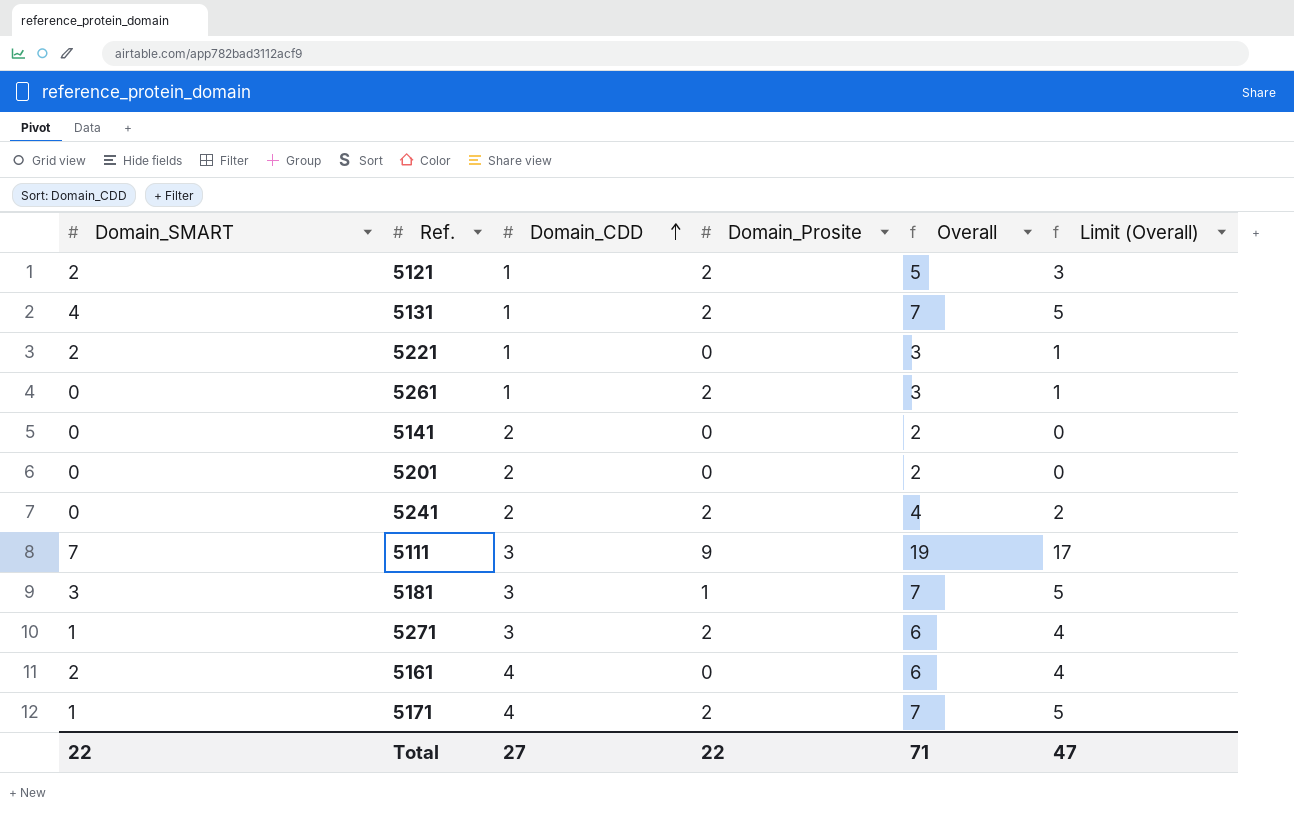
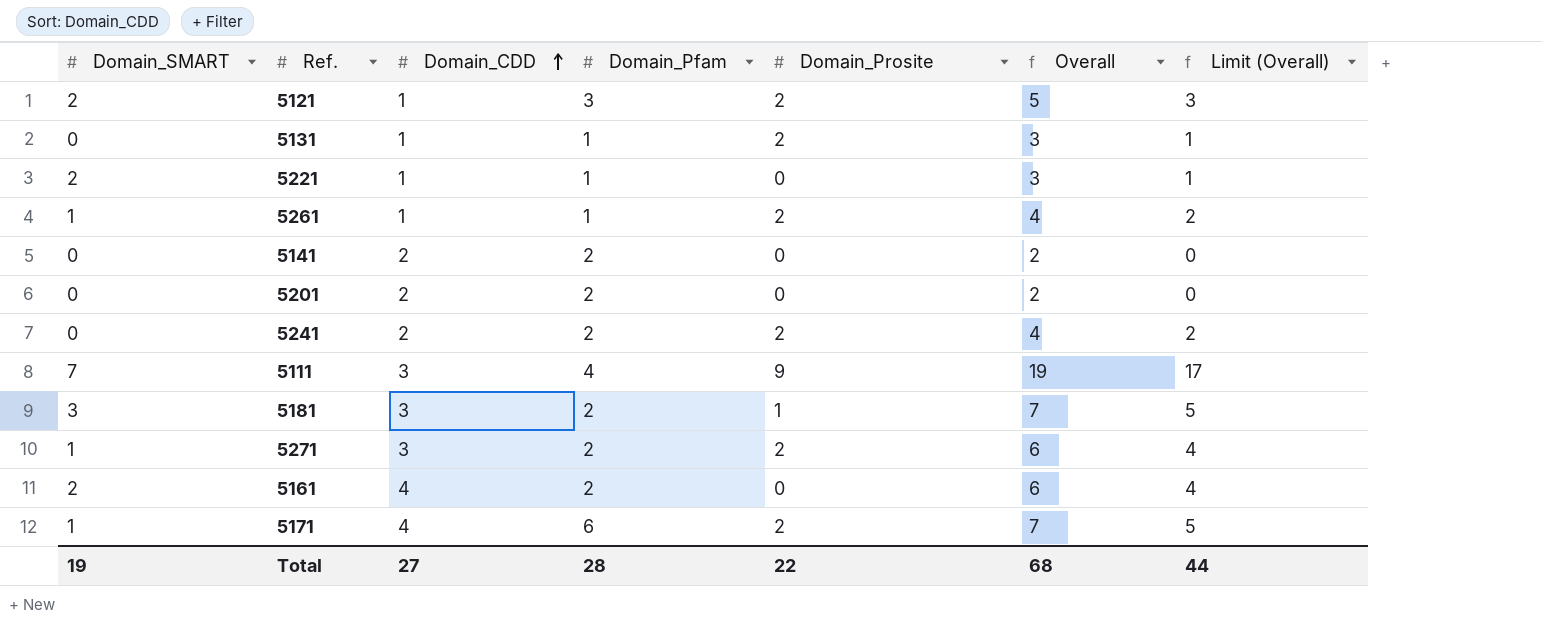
column Domain_Pfam | position: none -> 4
5131 | Domain_SMART: 4 -> 0
5131 | Overall: 7 -> 3
5131 | Limit (Overall): 5 -> 1
5261 | Domain_SMART: 0 -> 1
5261 | Overall: 3 -> 4
5261 | Limit (Overall): 1 -> 2
Total | Domain_SMART: 22 -> 19
Total | Overall: 71 -> 68
Total | Limit (Overall): 47 -> 44

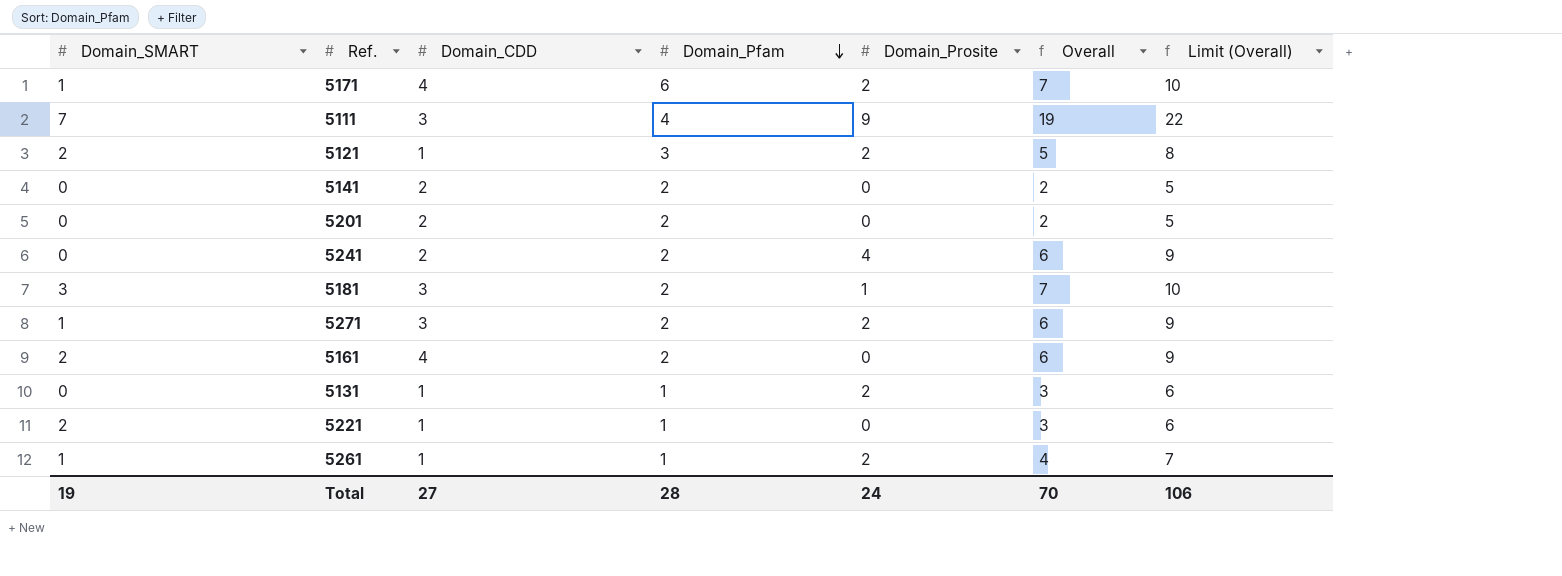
row order: Domain_CDD ascending -> Domain_Pfam descending
column Limit (Overall) | formula: [Overall] - 2 -> [Overall] + 3
5241 | Domain_Prosite: 2 -> 4
5241 | Overall: 4 -> 6
Total | Domain_Prosite: 22 -> 24
Total | Overall: 68 -> 70
Total | Limit (Overall): 44 -> 106

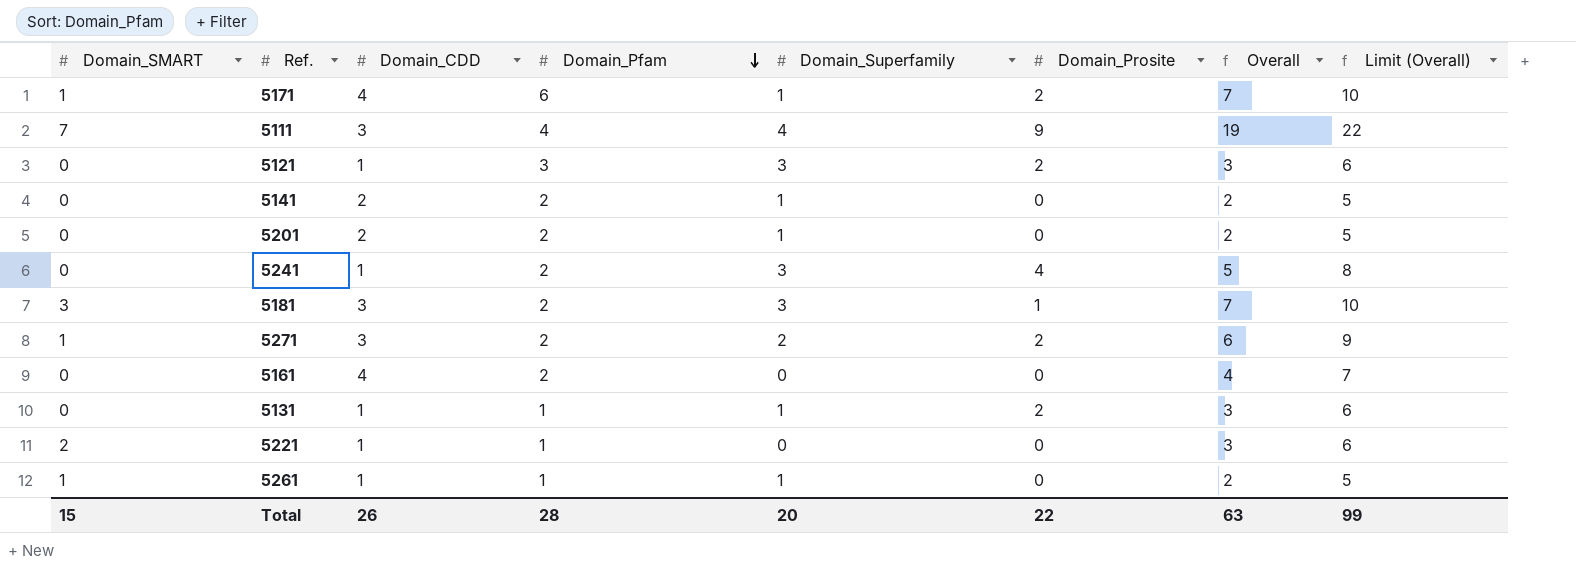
column Domain_Superfamily | position: none -> 5
5121 | Domain_SMART: 2 -> 0
5121 | Overall: 5 -> 3
5121 | Limit (Overall): 8 -> 6
5241 | Domain_CDD: 2 -> 1
5241 | Overall: 6 -> 5
5241 | Limit (Overall): 9 -> 8
5161 | Domain_SMART: 2 -> 0
5161 | Overall: 6 -> 4
5161 | Limit (Overall): 9 -> 7
5261 | Domain_Prosite: 2 -> 0
5261 | Overall: 4 -> 2
5261 | Limit (Overall): 7 -> 5
Total | Domain_SMART: 19 -> 15
Total | Domain_CDD: 27 -> 26
Total | Domain_Prosite: 24 -> 22
Total | Overall: 70 -> 63
Total | Limit (Overall): 106 -> 99

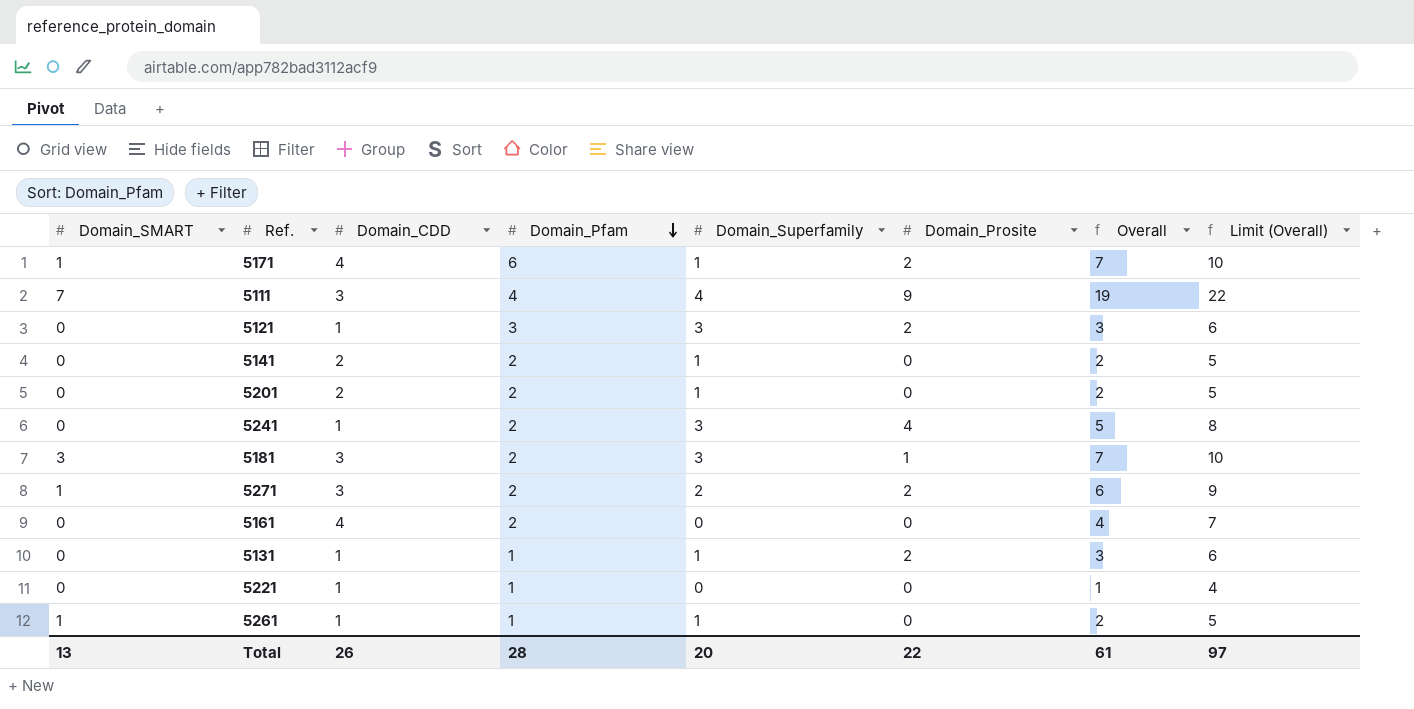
5221 | Domain_SMART: 2 -> 0
5221 | Overall: 3 -> 1
5221 | Limit (Overall): 6 -> 4
Total | Domain_SMART: 15 -> 13
Total | Overall: 63 -> 61
Total | Limit (Overall): 99 -> 97

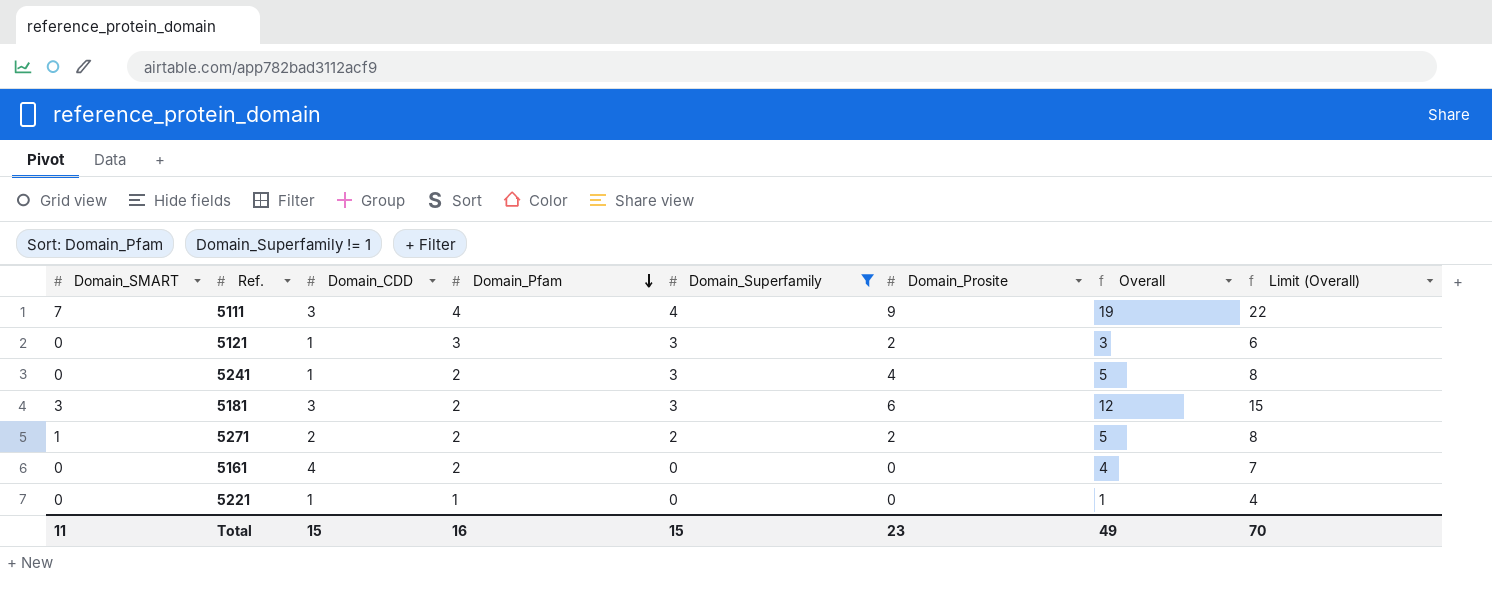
filter: none -> Domain_Superfamily != 1
5181 | Domain_Prosite: 1 -> 6
5181 | Overall: 7 -> 12
5181 | Limit (Overall): 10 -> 15
5271 | Domain_CDD: 3 -> 2
5271 | Overall: 6 -> 5
5271 | Limit (Overall): 9 -> 8
Total | Domain_SMART: 13 -> 11
Total | Domain_CDD: 26 -> 15
Total | Domain_Pfam: 28 -> 16
Total | Domain_Superfamily: 20 -> 15
Total | Domain_Prosite: 22 -> 23
Total | Overall: 61 -> 49
Total | Limit (Overall): 97 -> 70

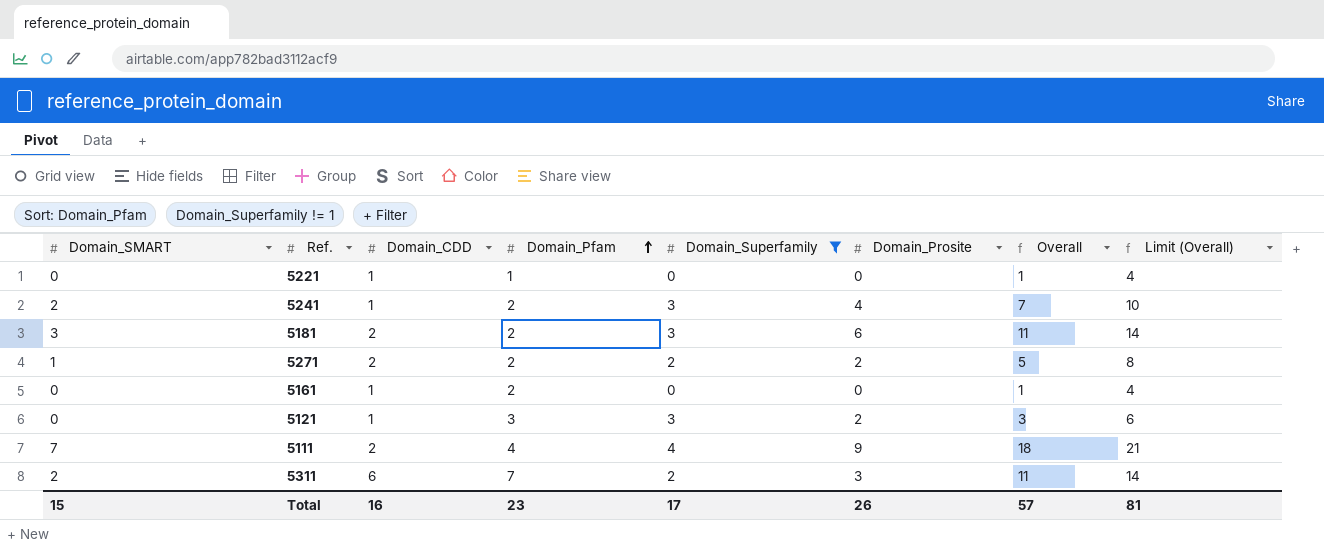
row order: Domain_Pfam descending -> Domain_Pfam ascending
5241 | Domain_SMART: 0 -> 2
5241 | Overall: 5 -> 7
5241 | Limit (Overall): 8 -> 10
5181 | Domain_CDD: 3 -> 2
5181 | Overall: 12 -> 11
5181 | Limit (Overall): 15 -> 14
5161 | Domain_CDD: 4 -> 1
5161 | Overall: 4 -> 1
5161 | Limit (Overall): 7 -> 4
5111 | Domain_CDD: 3 -> 2
5111 | Overall: 19 -> 18
5111 | Limit (Overall): 22 -> 21
row 5311: none -> 2 | 6 | 7 | 2 | 3 | 11 | 14
Total | Domain_SMART: 11 -> 15
Total | Domain_CDD: 15 -> 16
Total | Domain_Pfam: 16 -> 23
Total | Domain_Superfamily: 15 -> 17
Total | Domain_Prosite: 23 -> 26
Total | Overall: 49 -> 57
Total | Limit (Overall): 70 -> 81

